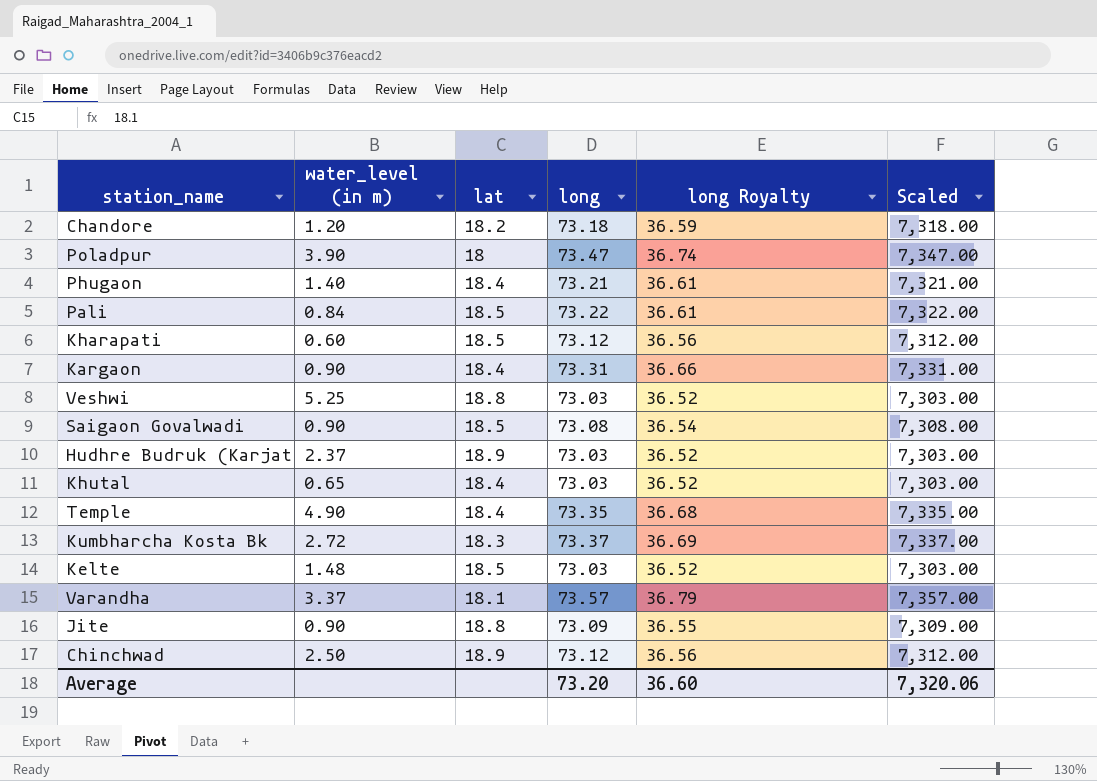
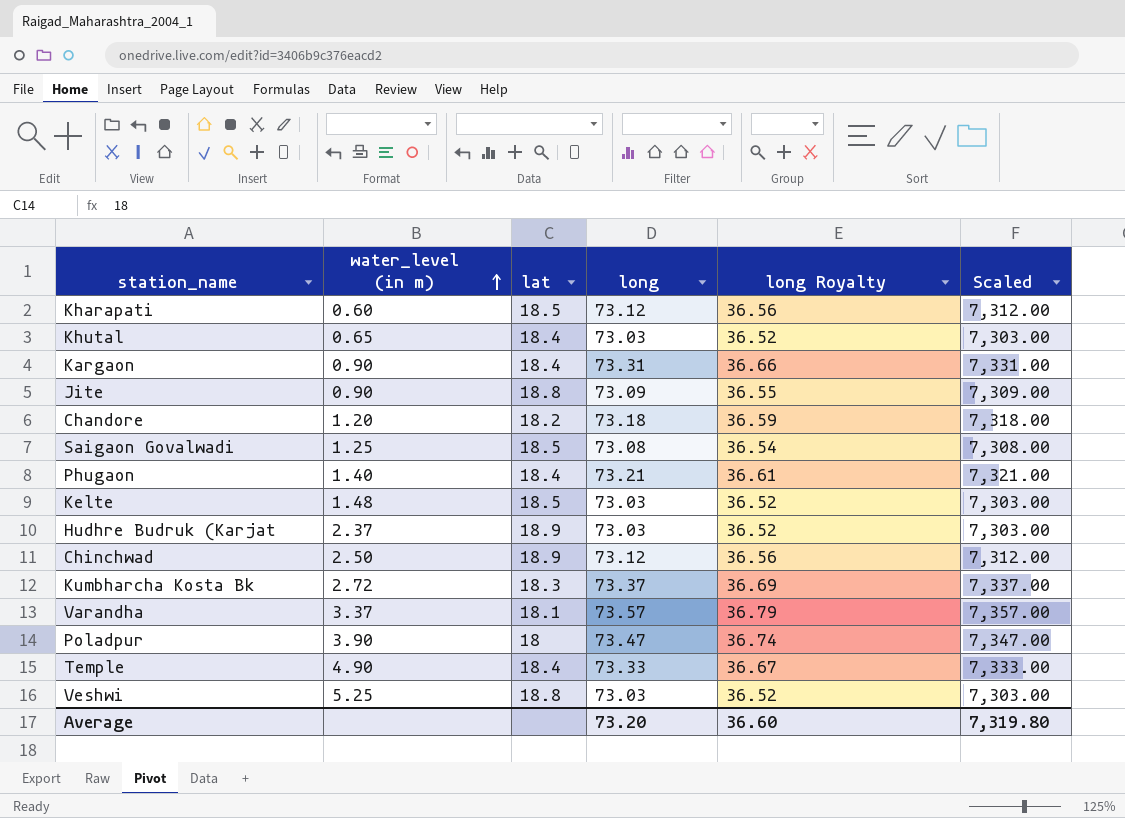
row order: none -> water_level (in m) ascending
row Pali: 0.84 | 18.5 | 73.22 | 36.61 | 7,322.00 -> none
Saigaon Govalwadi | water_level (in m): 0.90 -> 1.25
Temple | long: 73.35 -> 73.33
Temple | long Royalty: 36.68 -> 36.67
Temple | Scaled: 7,335.00 -> 7,333.00
Average | Scaled: 7,320.06 -> 7,319.80

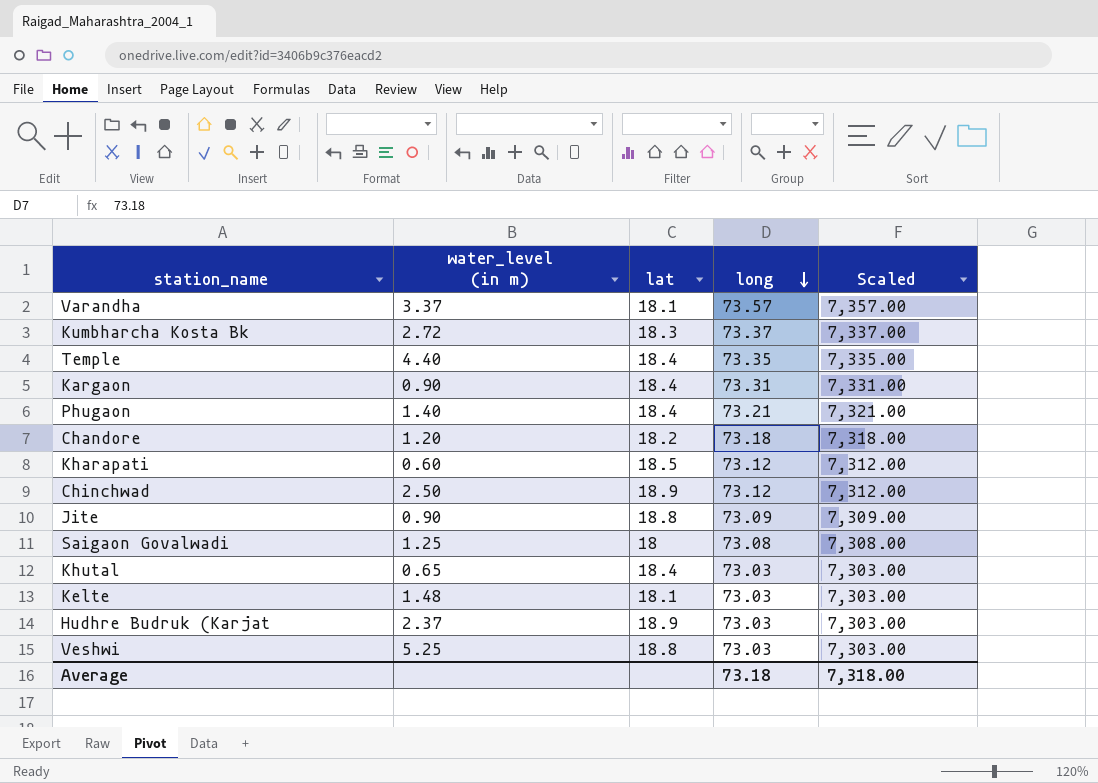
row order: water_level (in m) ascending -> long descending
column long Royalty | formula: [long] * 0.5 -> none
row Poladpur: 3.90 | 18 | 73.47 | 36.74 | 7,347.00 -> none
Temple | water_level (in m): 4.90 -> 4.40
Temple | long: 73.33 -> 73.35
Temple | Scaled: 7,333.00 -> 7,335.00
Saigaon Govalwadi | lat: 18.5 -> 18
Kelte | lat: 18.5 -> 18.1
Average | long: 73.20 -> 73.18
Average | Scaled: 7,319.80 -> 7,318.00

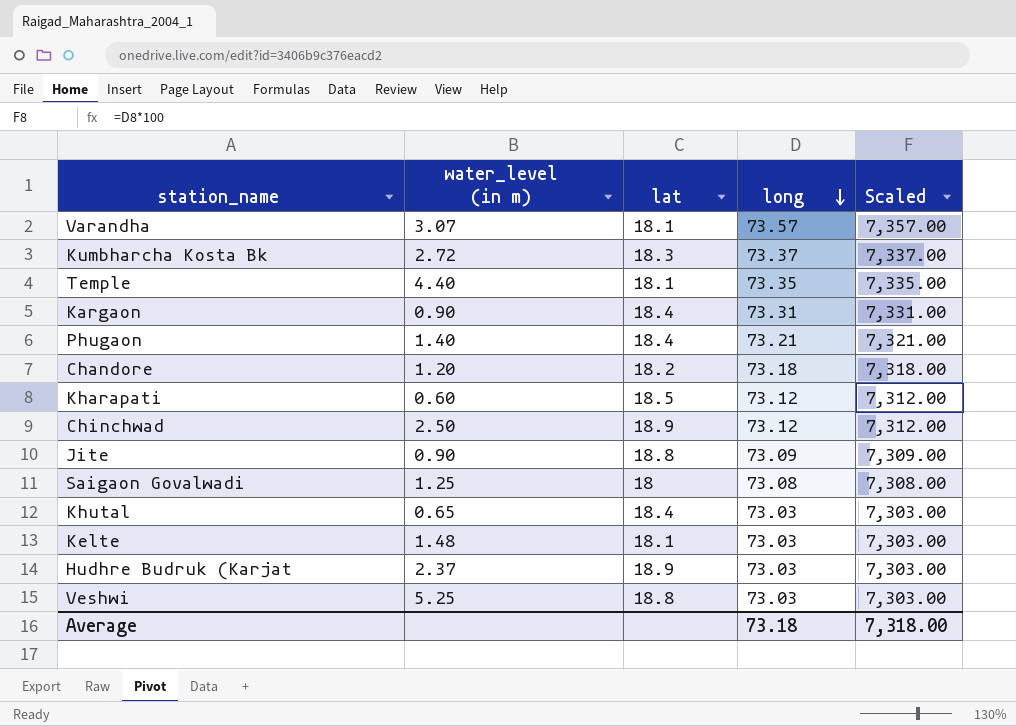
Varandha | water_level (in m): 3.37 -> 3.07
Temple | lat: 18.4 -> 18.1

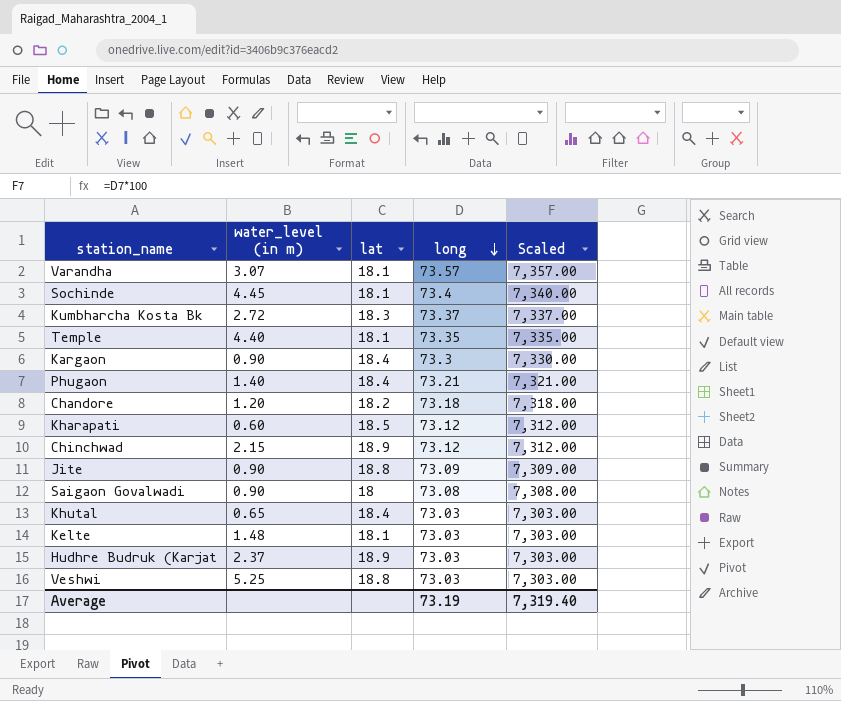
row Sochinde: none -> 4.45 | 18.1 | 73.4 | 7,340.00
Kargaon | long: 73.31 -> 73.3
Kargaon | Scaled: 7,331.00 -> 7,330.00
Chinchwad | water_level (in m): 2.50 -> 2.15
Saigaon Govalwadi | water_level (in m): 1.25 -> 0.90
Average | long: 73.18 -> 73.19
Average | Scaled: 7,318.00 -> 7,319.40

